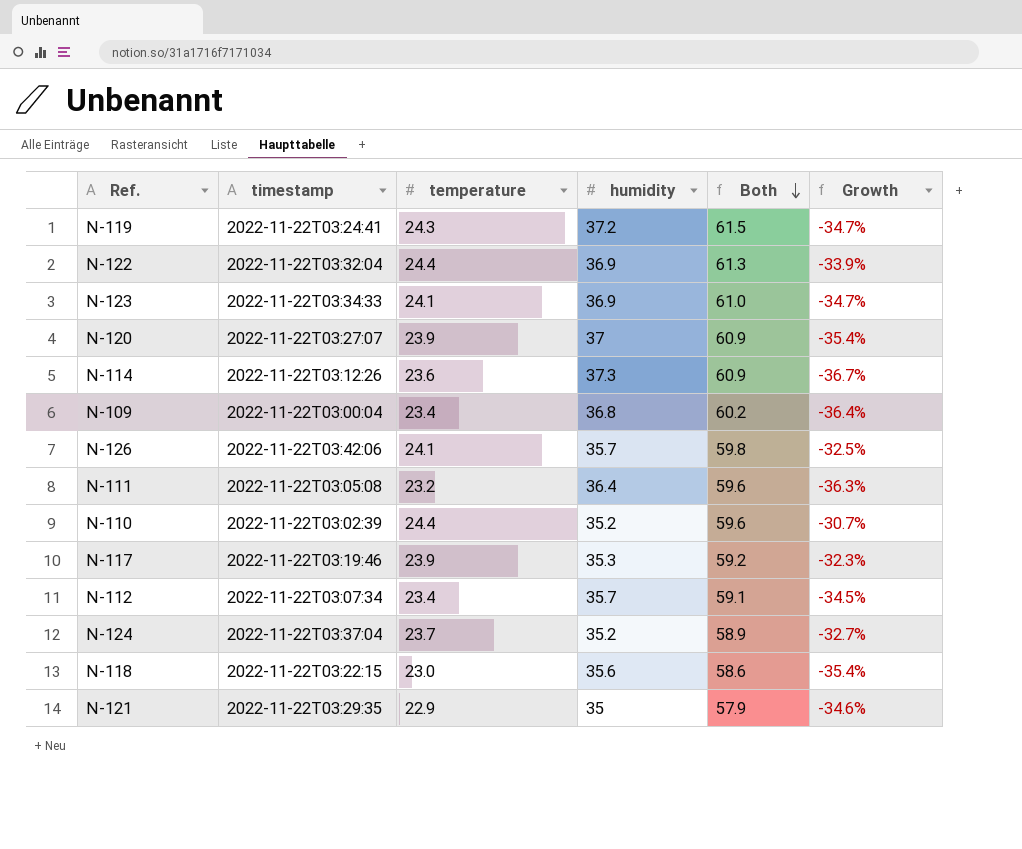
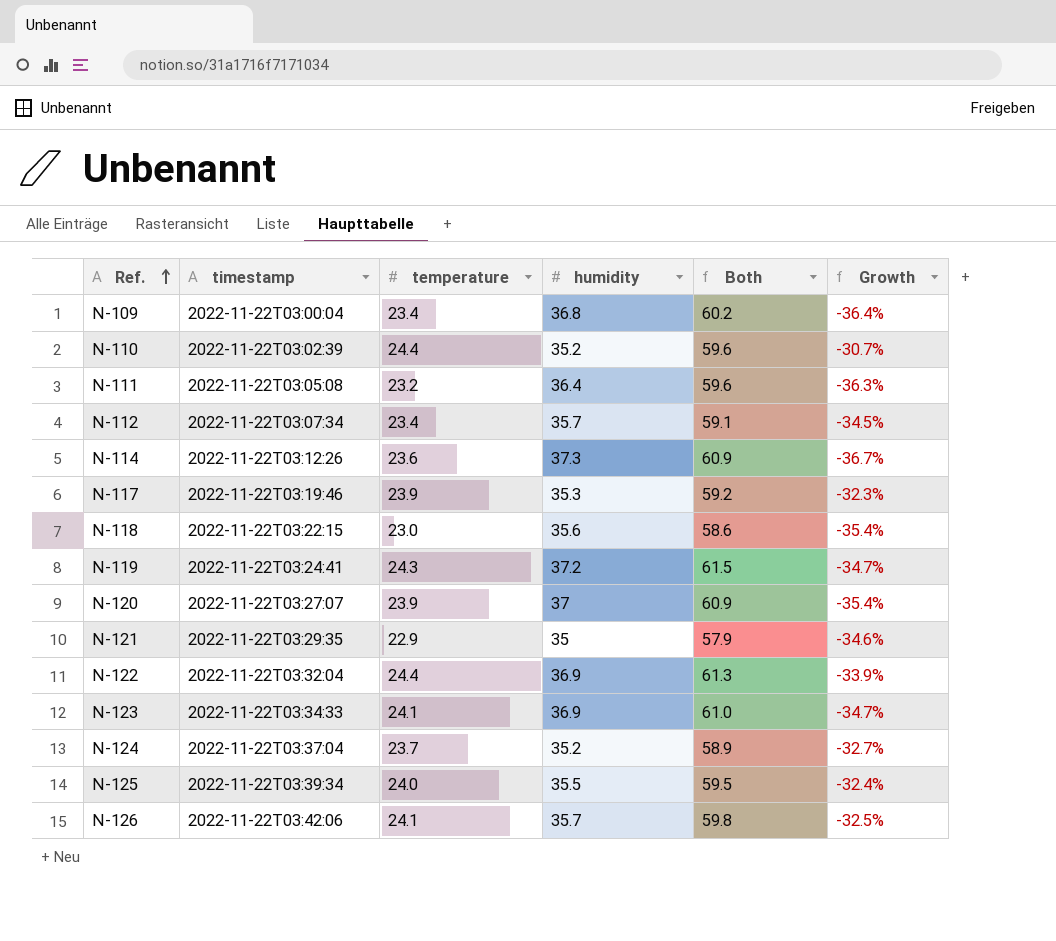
row order: Both descending -> Ref. ascending
row N-125: none -> 2022-11-22T03:39:34 | 24.0 | 35.5 | 59.5 | -32.4%

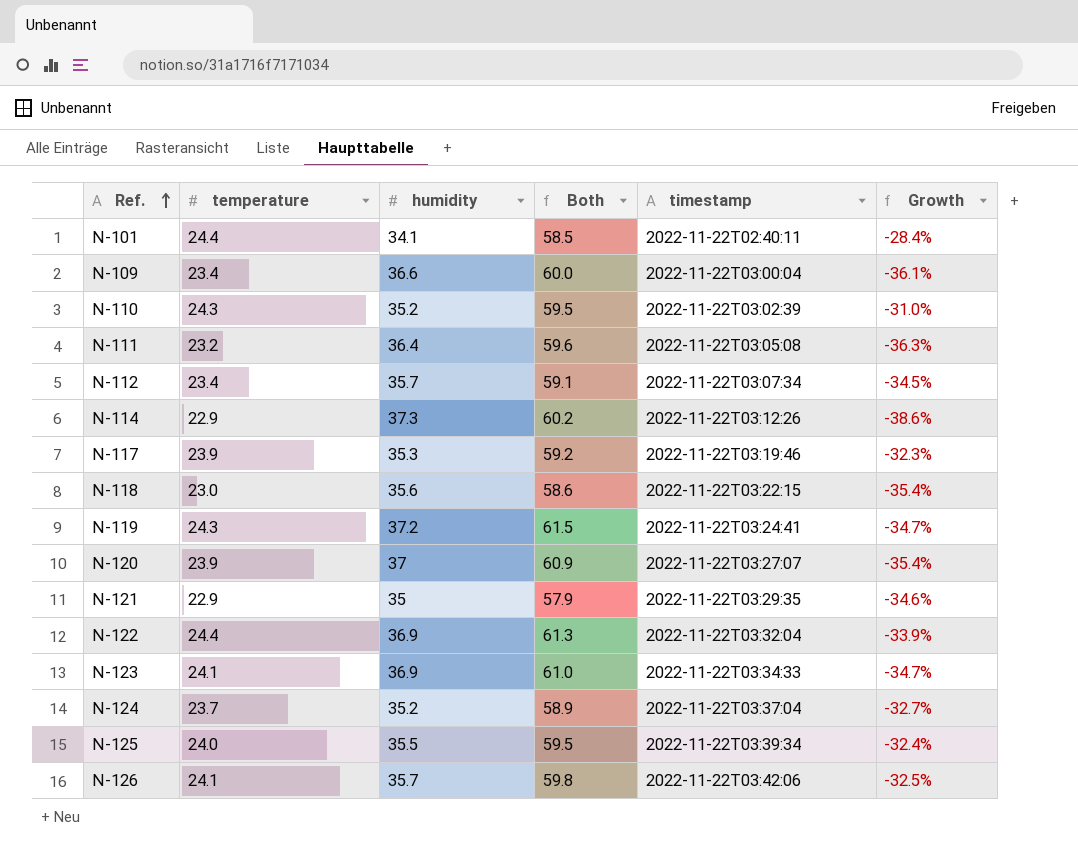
column timestamp | position: 2 -> 5
row N-101: none -> 24.4 | 34.1 | 58.5 | 2022-11-22T02:40:11 | -28.4%
N-109 | humidity: 36.8 -> 36.6
N-109 | Both: 60.2 -> 60.0
N-109 | Growth: -36.4% -> -36.1%
N-110 | temperature: 24.4 -> 24.3
N-110 | Both: 59.6 -> 59.5
N-110 | Growth: -30.7% -> -31.0%
N-114 | temperature: 23.6 -> 22.9
N-114 | Both: 60.9 -> 60.2
N-114 | Growth: -36.7% -> -38.6%

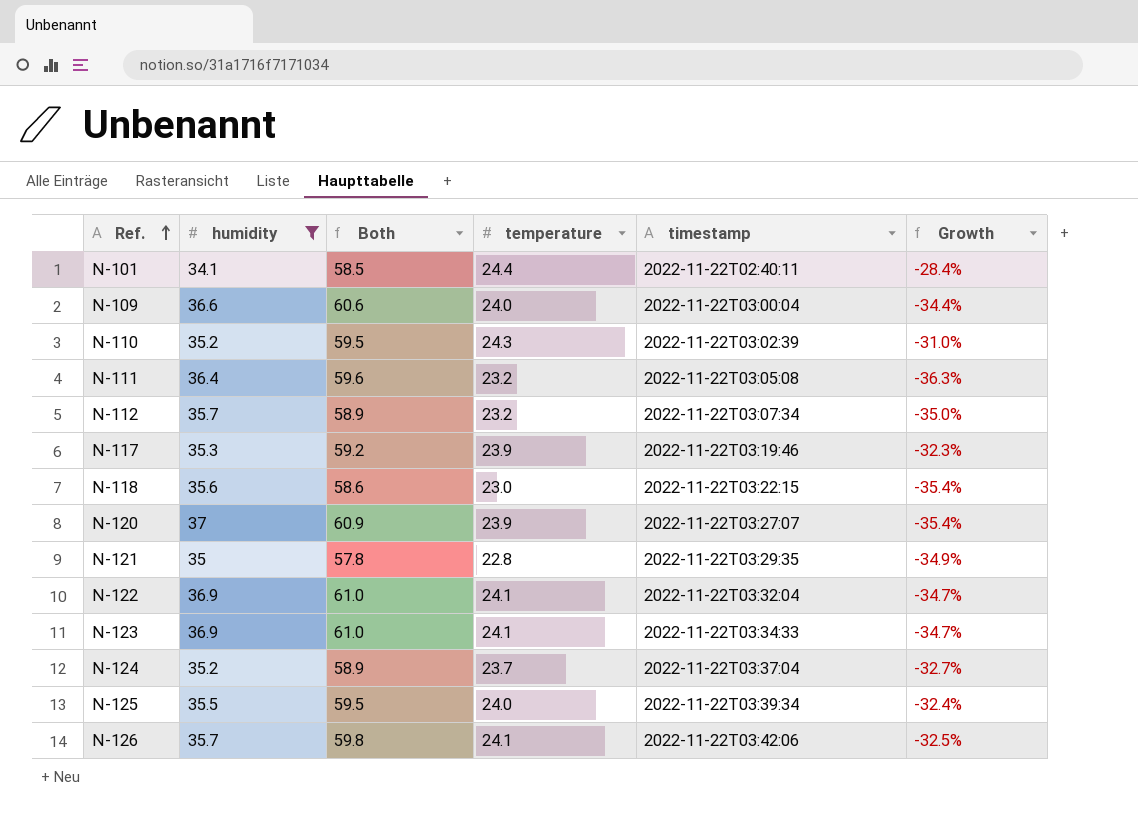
filter: none -> humidity <= 37
column temperature | position: 2 -> 4
N-109 | Both: 60.0 -> 60.6
N-109 | temperature: 23.4 -> 24.0
N-109 | Growth: -36.1% -> -34.4%
N-112 | Both: 59.1 -> 58.9
N-112 | temperature: 23.4 -> 23.2
N-112 | Growth: -34.5% -> -35.0%
N-121 | Both: 57.9 -> 57.8
N-121 | temperature: 22.9 -> 22.8
N-121 | Growth: -34.6% -> -34.9%
N-122 | Both: 61.3 -> 61.0
N-122 | temperature: 24.4 -> 24.1
N-122 | Growth: -33.9% -> -34.7%

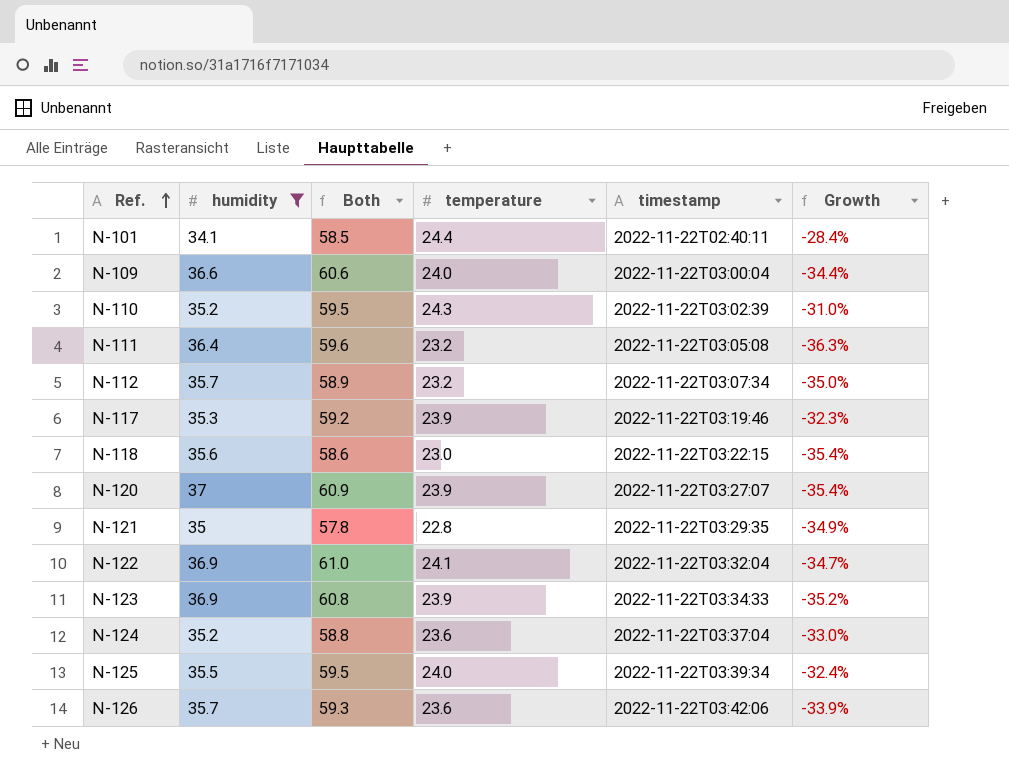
N-123 | Both: 61.0 -> 60.8
N-123 | temperature: 24.1 -> 23.9
N-123 | Growth: -34.7% -> -35.2%
N-124 | Both: 58.9 -> 58.8
N-124 | temperature: 23.7 -> 23.6
N-124 | Growth: -32.7% -> -33.0%
N-126 | Both: 59.8 -> 59.3
N-126 | temperature: 24.1 -> 23.6
N-126 | Growth: -32.5% -> -33.9%

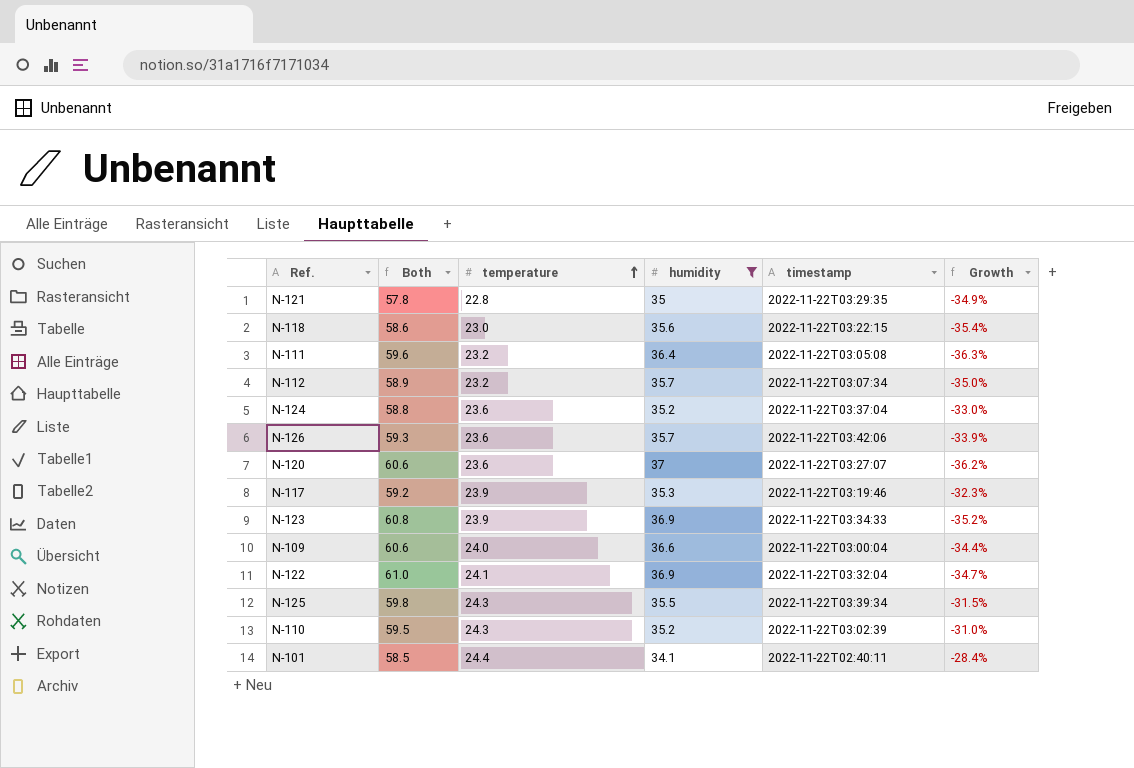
row order: Ref. ascending -> temperature ascending
column humidity | position: 2 -> 4
N-120 | Both: 60.9 -> 60.6
N-120 | temperature: 23.9 -> 23.6
N-120 | Growth: -35.4% -> -36.2%
N-125 | Both: 59.5 -> 59.8
N-125 | temperature: 24.0 -> 24.3
N-125 | Growth: -32.4% -> -31.5%

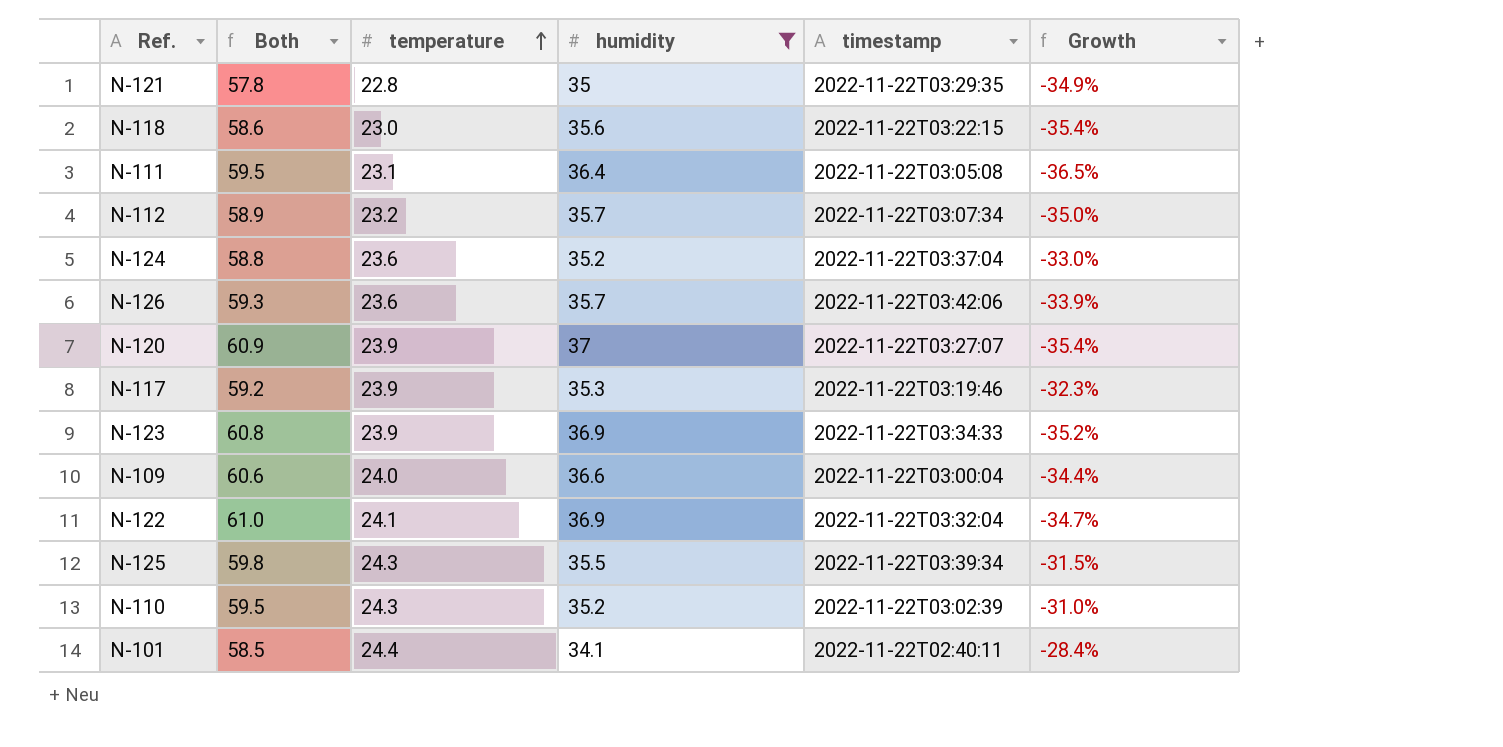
N-111 | Both: 59.6 -> 59.5
N-111 | temperature: 23.2 -> 23.1
N-111 | Growth: -36.3% -> -36.5%
N-120 | Both: 60.6 -> 60.9
N-120 | temperature: 23.6 -> 23.9
N-120 | Growth: -36.2% -> -35.4%

